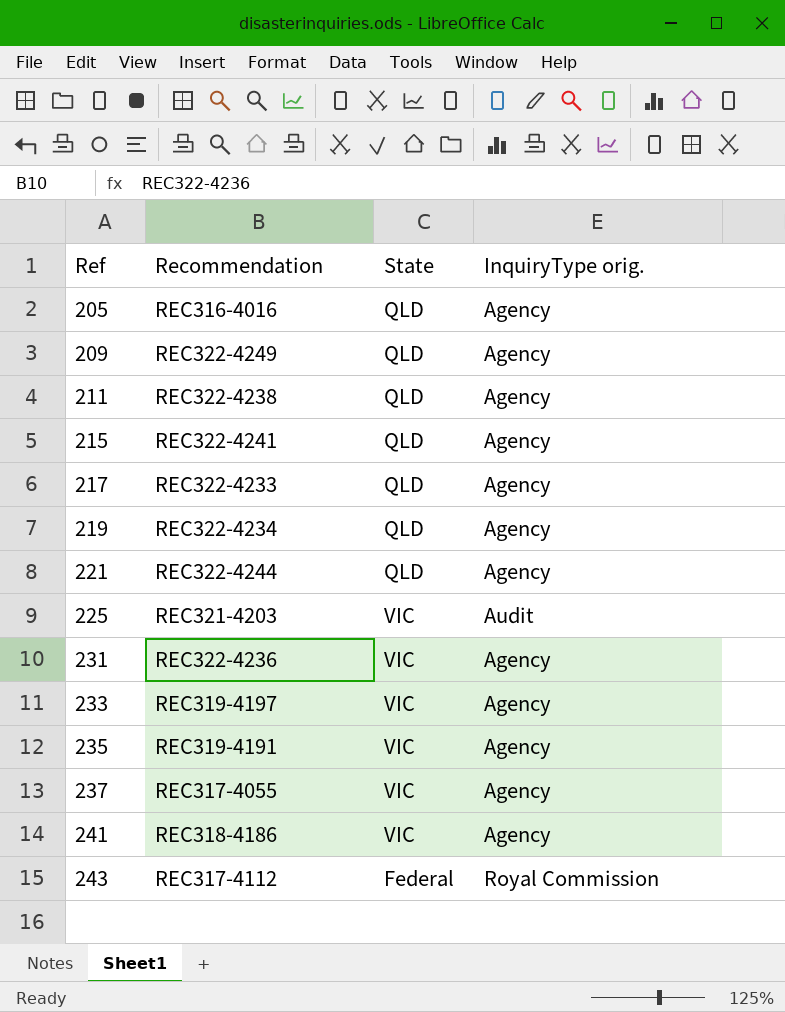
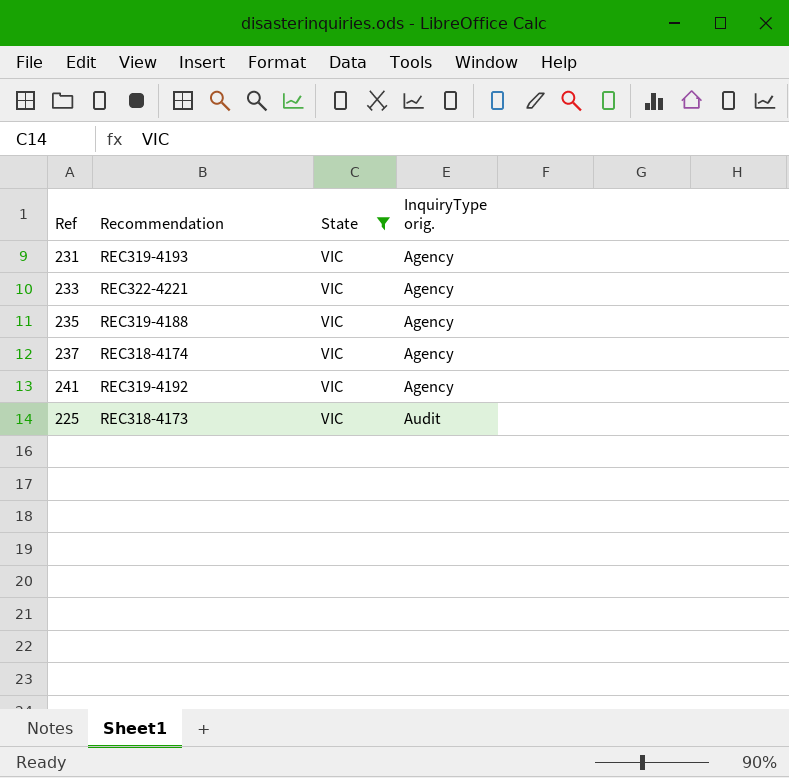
filter: none -> State = VIC
row order: Ref ascending -> InquiryType orig. ascending
231 | Recommendation: REC322-4236 -> REC319-4193
233 | Recommendation: REC319-4197 -> REC322-4221
235 | Recommendation: REC319-4191 -> REC319-4188
237 | Recommendation: REC317-4055 -> REC318-4174
241 | Recommendation: REC318-4186 -> REC319-4192
225 | Recommendation: REC321-4203 -> REC318-4173

